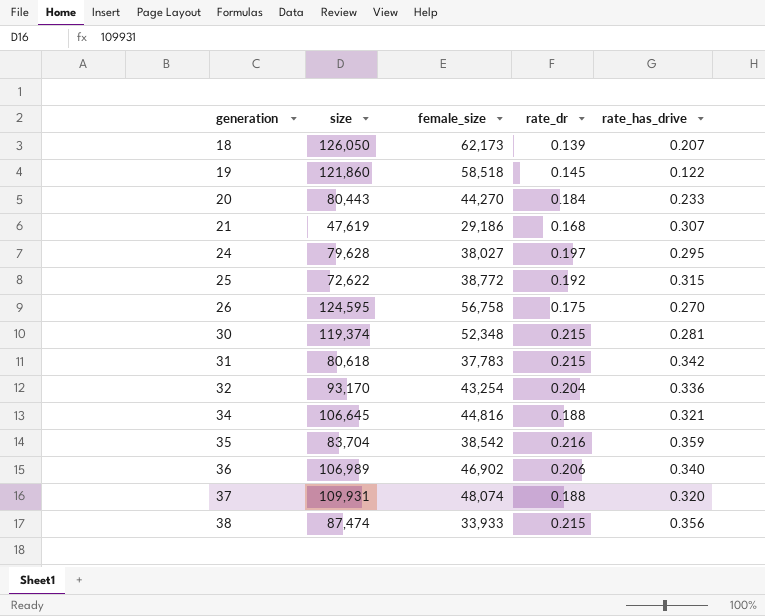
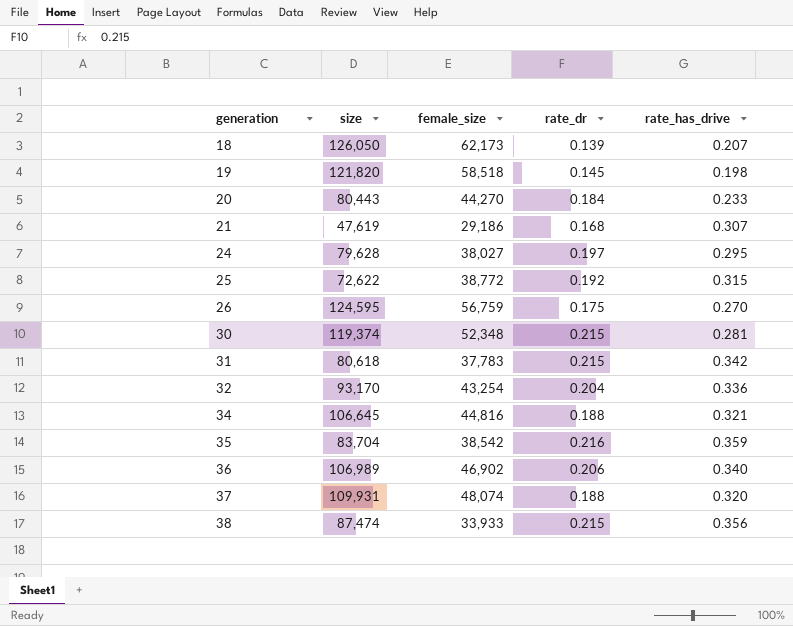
19 | size: 121,860 -> 121,820
19 | rate_has_drive: 0.122 -> 0.198
26 | female_size: 56,758 -> 56,759

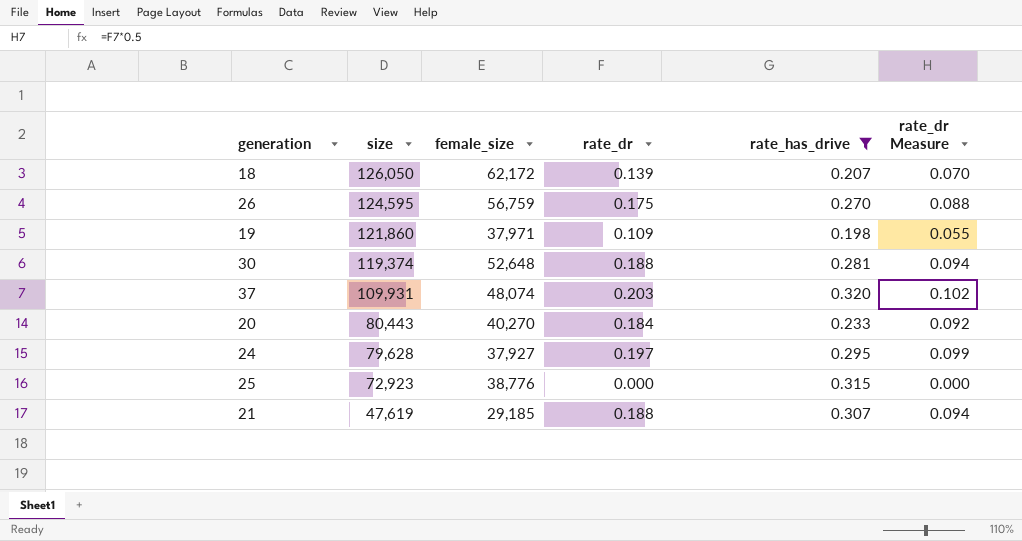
filter: none -> rate_has_drive <= 0.320
row order: generation ascending -> size descending
column rate_dr Measure | formula: none -> [rate_dr] * 0.5
18 | female_size: 62,173 -> 62,172
19 | size: 121,820 -> 121,860
19 | female_size: 58,518 -> 37,971
19 | rate_dr: 0.145 -> 0.109
30 | female_size: 52,348 -> 52,648
30 | rate_dr: 0.215 -> 0.188
37 | rate_dr: 0.188 -> 0.203
20 | female_size: 44,270 -> 40,270
24 | female_size: 38,027 -> 37,927
25 | size: 72,622 -> 72,923
25 | female_size: 38,772 -> 38,776
25 | rate_dr: 0.192 -> 0.000
21 | female_size: 29,186 -> 29,185
21 | rate_dr: 0.168 -> 0.188

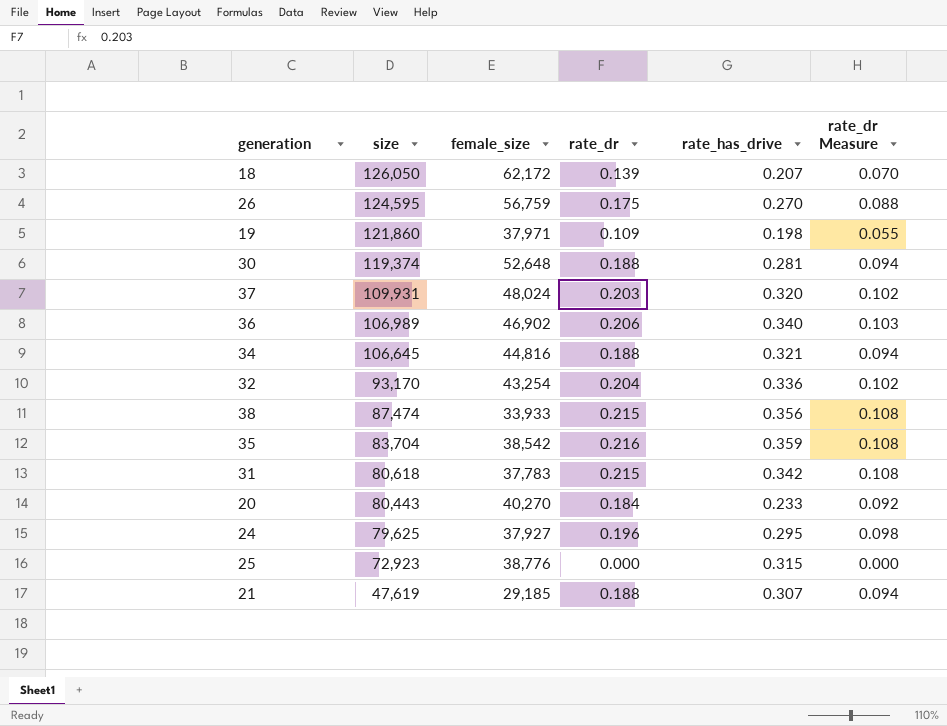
filter: rate_has_drive <= 0.320 -> none
37 | female_size: 48,074 -> 48,024
24 | size: 79,628 -> 79,625
24 | rate_dr: 0.197 -> 0.196
24 | rate_dr Measure: 0.099 -> 0.098

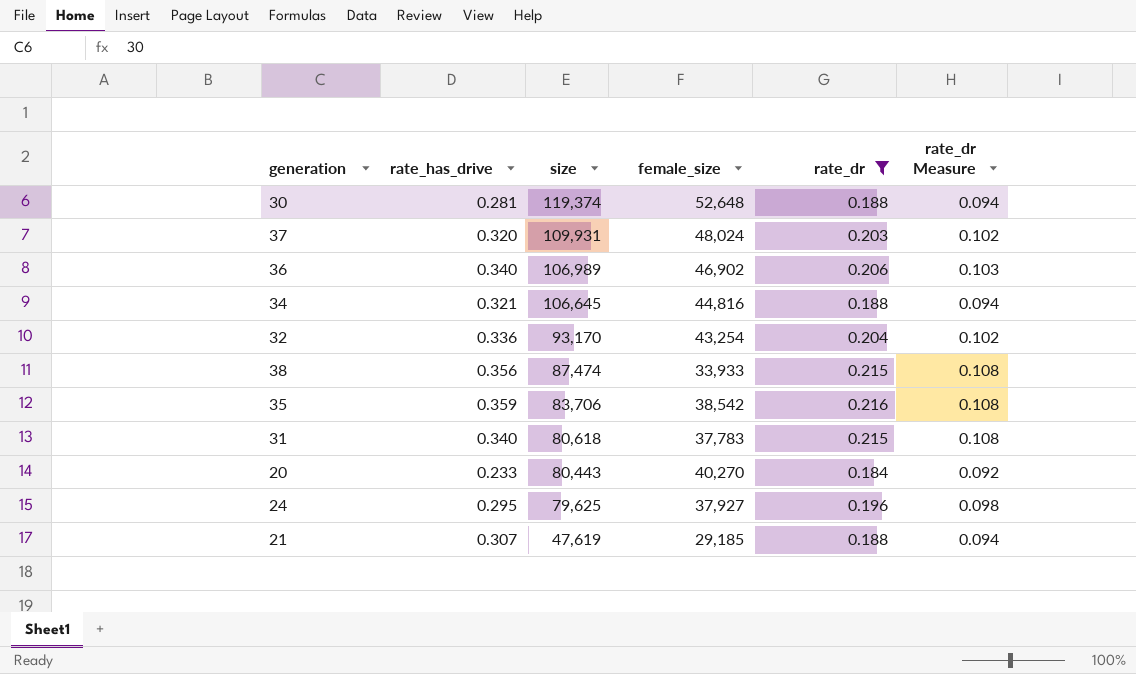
filter: none -> rate_dr >= 0.184
column rate_has_drive | position: 5 -> 2
35 | size: 83,704 -> 83,706
31 | rate_has_drive: 0.342 -> 0.340

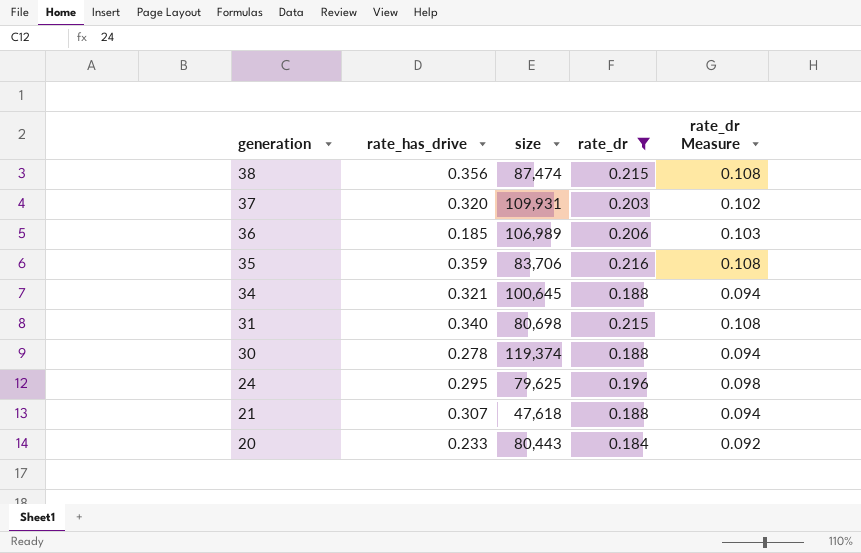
row order: size descending -> generation descending
column female_size | position: 4 -> none
row 32: 0.336 | 93,170 | 43,254 | 0.204 | 0.102 -> none
36 | rate_has_drive: 0.340 -> 0.185
34 | size: 106,645 -> 100,645
31 | size: 80,618 -> 80,698
30 | rate_has_drive: 0.281 -> 0.278
21 | size: 47,619 -> 47,618

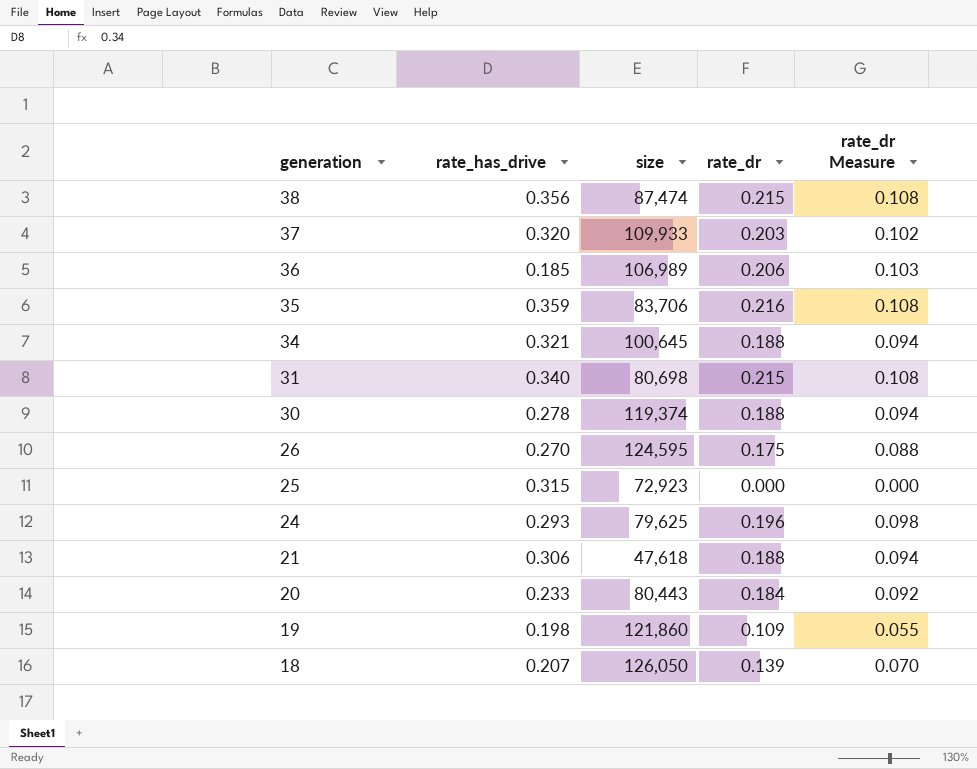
filter: rate_dr >= 0.184 -> none
37 | size: 109,931 -> 109,933
24 | rate_has_drive: 0.295 -> 0.293
21 | rate_has_drive: 0.307 -> 0.306

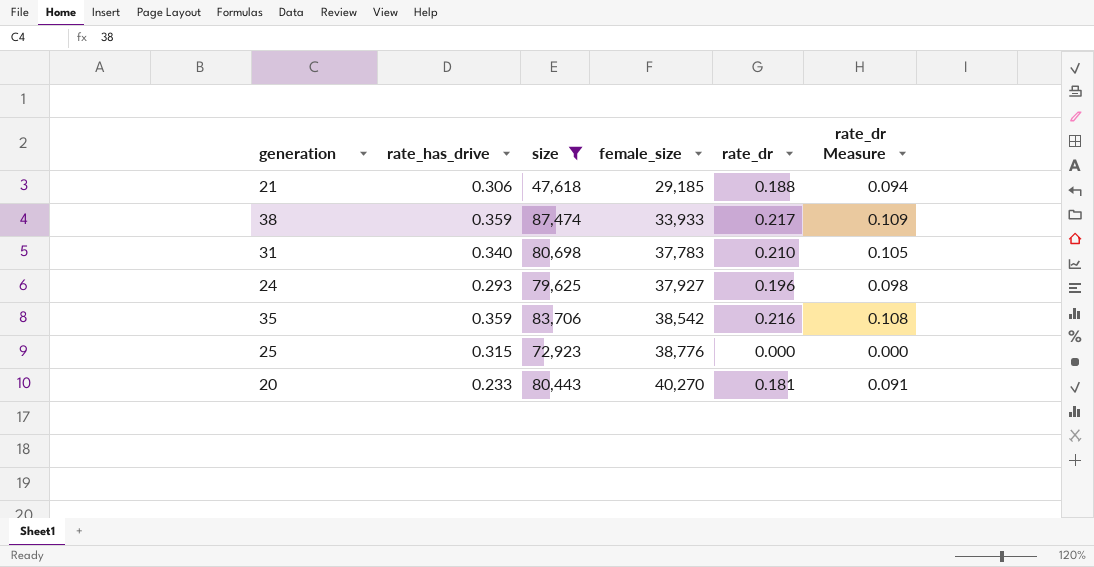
filter: none -> size <= 87,474
row order: generation descending -> female_size ascending
column female_size | position: none -> 4
38 | rate_has_drive: 0.356 -> 0.359
38 | rate_dr: 0.215 -> 0.217
38 | rate_dr Measure: 0.108 -> 0.109
31 | rate_dr: 0.215 -> 0.210
31 | rate_dr Measure: 0.108 -> 0.105
20 | rate_dr: 0.184 -> 0.181
20 | rate_dr Measure: 0.092 -> 0.091

